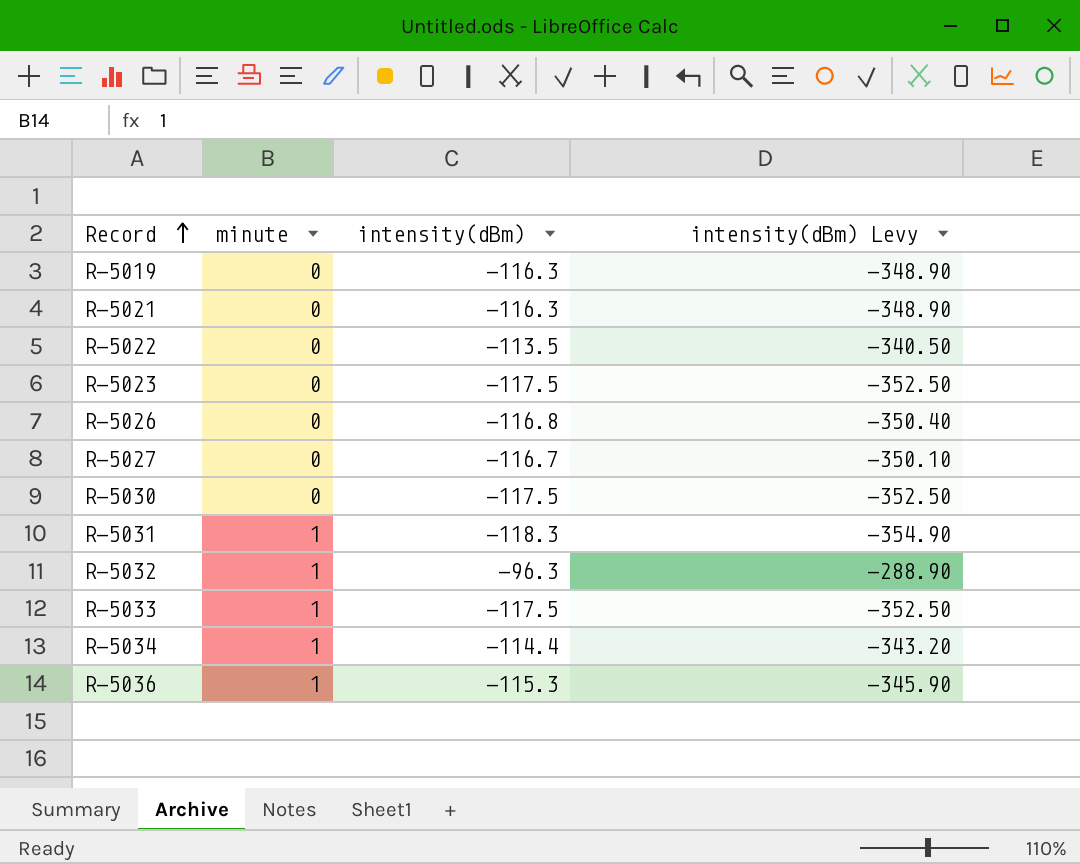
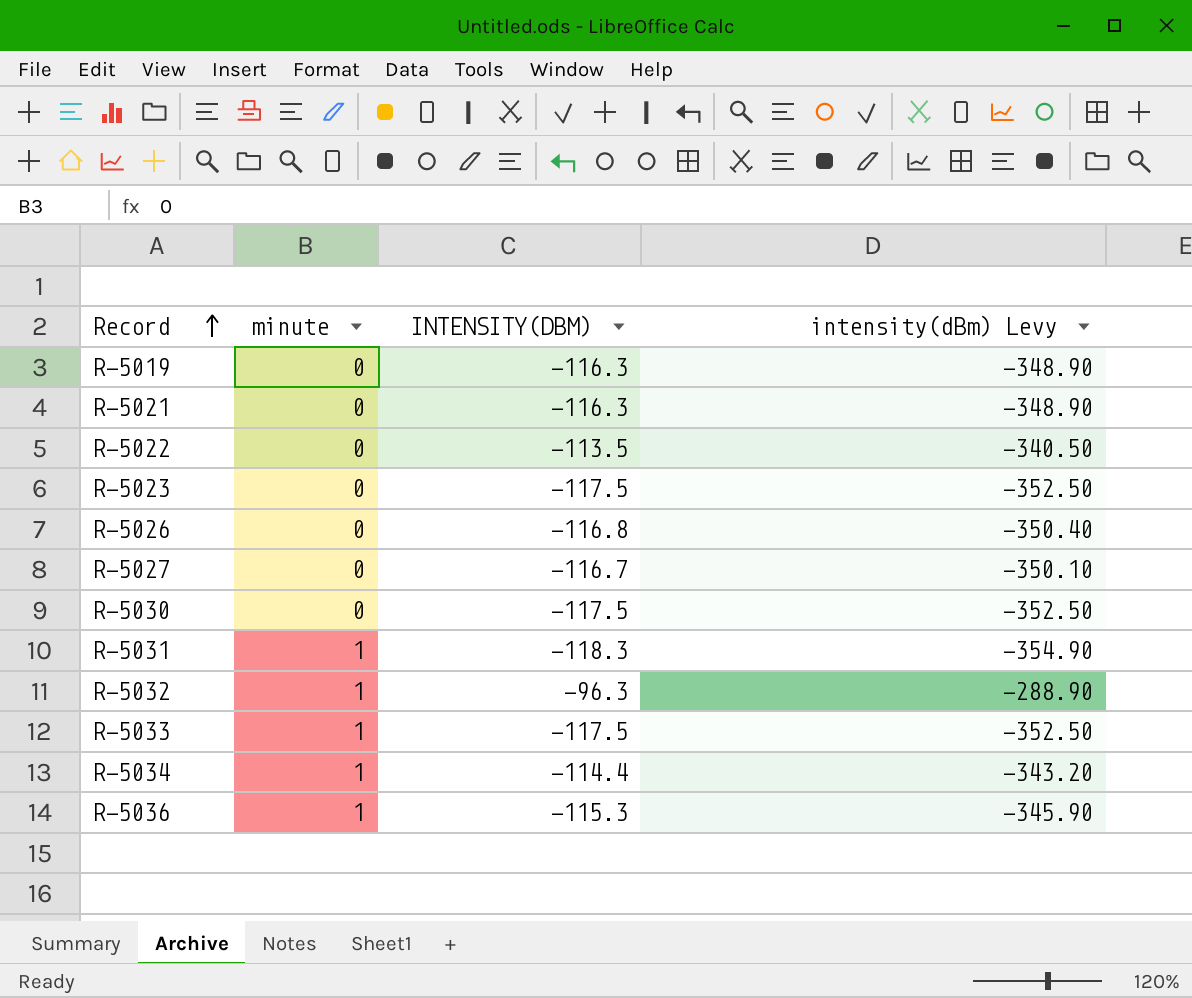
column name: intensity(dBm) -> INTENSITY(DBM)

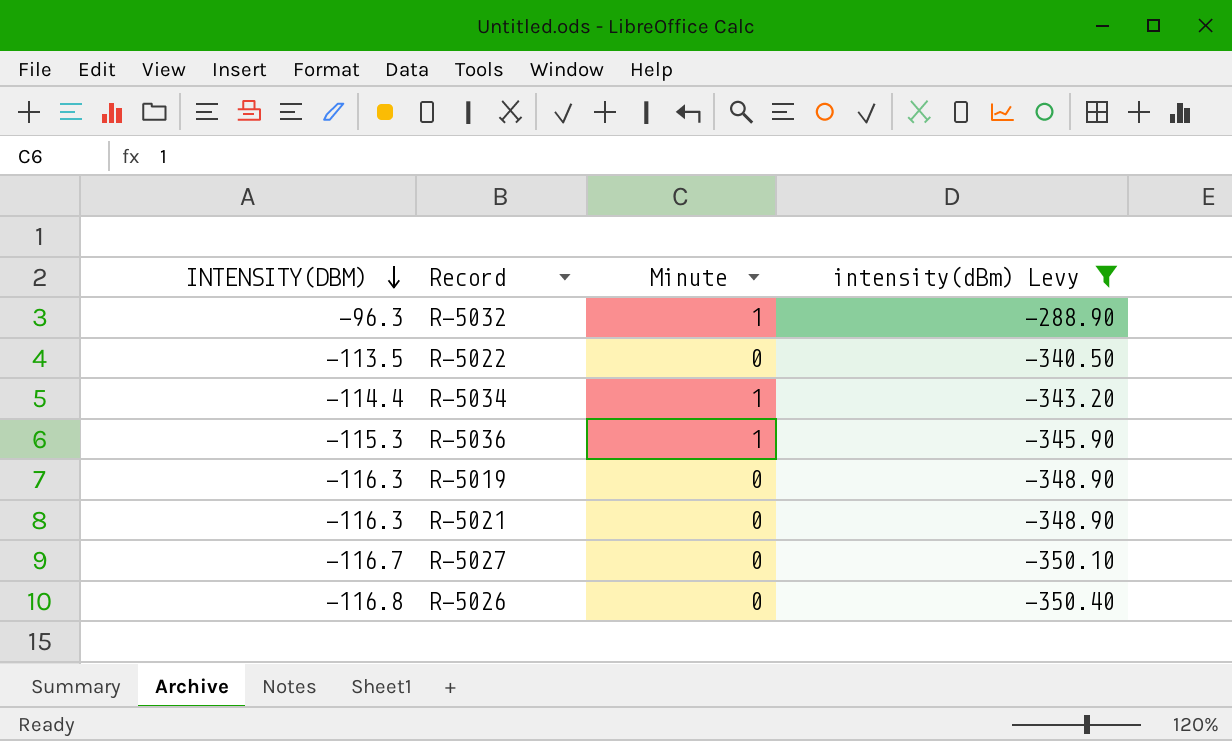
filter: none -> intensity(dBm) Levy >= -350.40
row order: Record ascending -> INTENSITY(DBM) descending
column INTENSITY(DBM) | position: 3 -> 1
column name: minute -> Minute

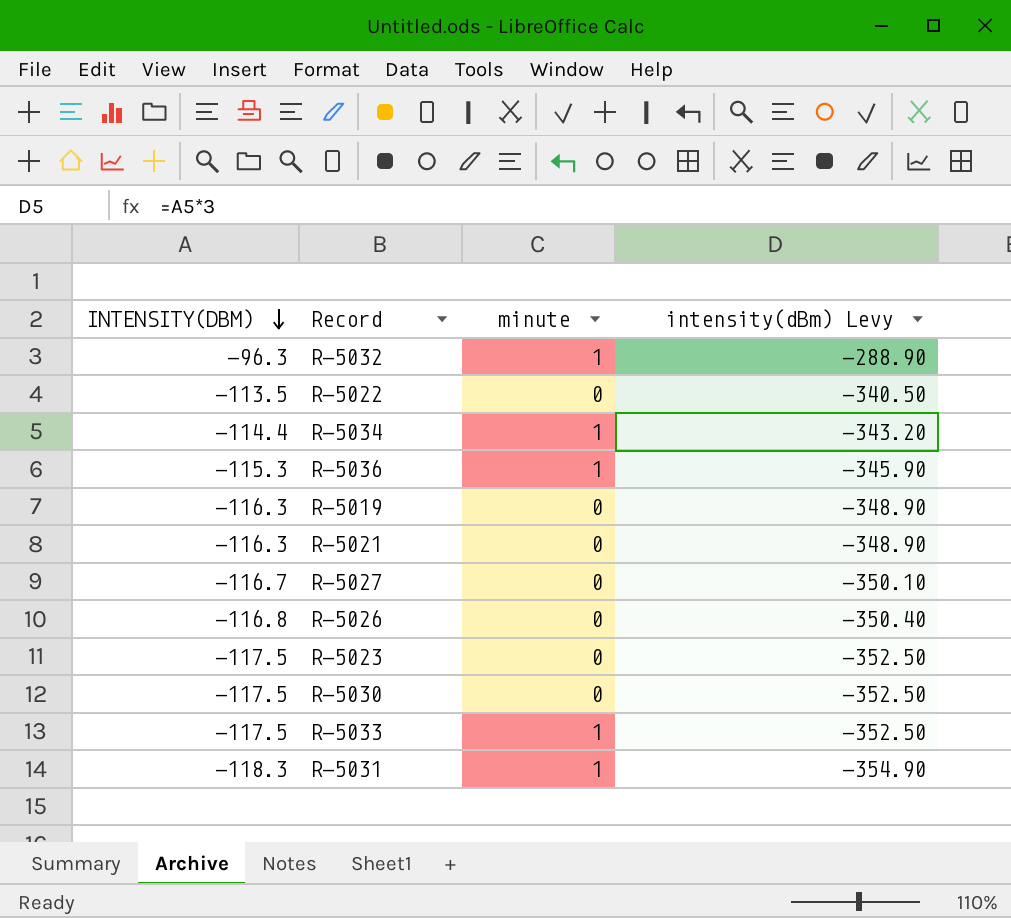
filter: intensity(dBm) Levy >= -350.40 -> none
column name: Minute -> minute

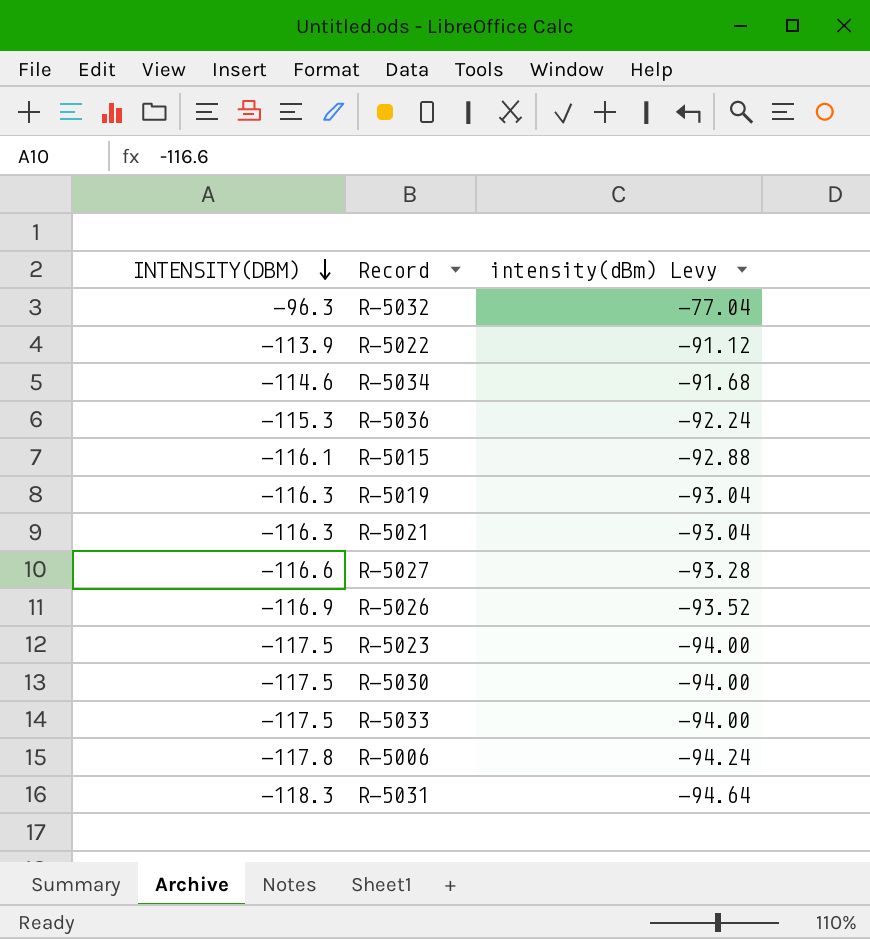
column minute | position: 3 -> none
column intensity(dBm) Levy | formula: [INTENSITY(DBM)] * 3 -> [INTENSITY(DBM)] * 0.8
R-5022 | INTENSITY(DBM): -113.5 -> -113.9
R-5034 | INTENSITY(DBM): -114.4 -> -114.6
row R-5015: none -> -116.1 | -92.88
R-5027 | INTENSITY(DBM): -116.7 -> -116.6
R-5026 | INTENSITY(DBM): -116.8 -> -116.9
row R-5006: none -> -117.8 | -94.24

